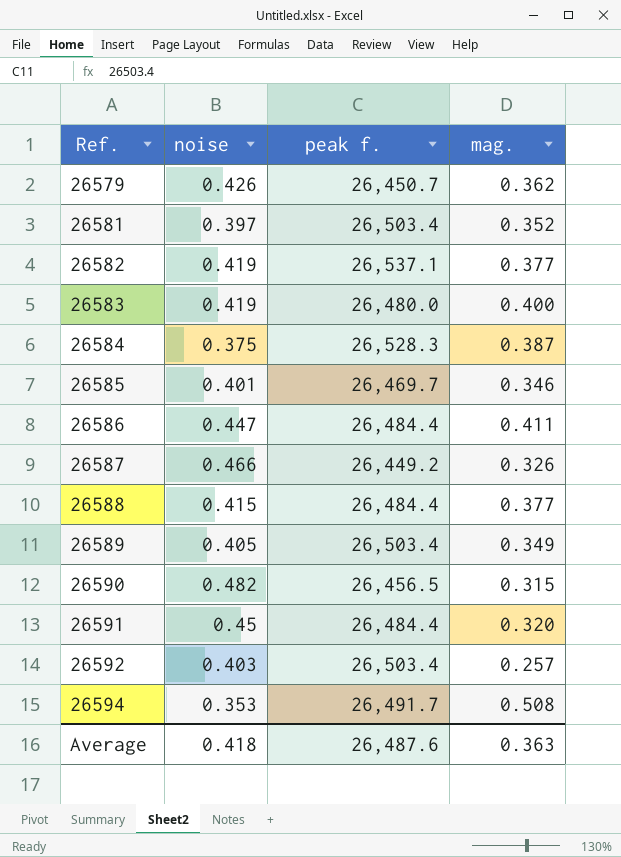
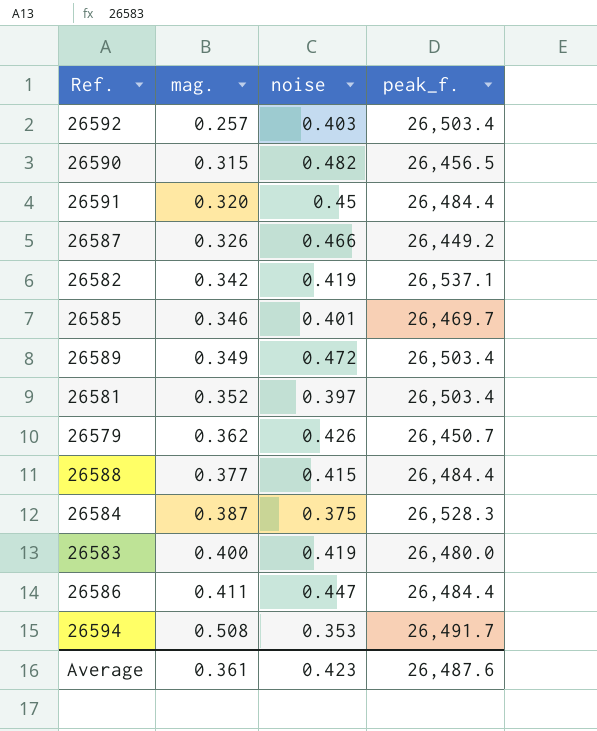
row order: Ref. ascending -> mag. ascending
column mag. | position: 4 -> 2
column name: peak f. -> peak_f.
26582 | mag.: 0.377 -> 0.342
26589 | noise: 0.405 -> 0.472
Average | mag.: 0.363 -> 0.361
Average | noise: 0.418 -> 0.423

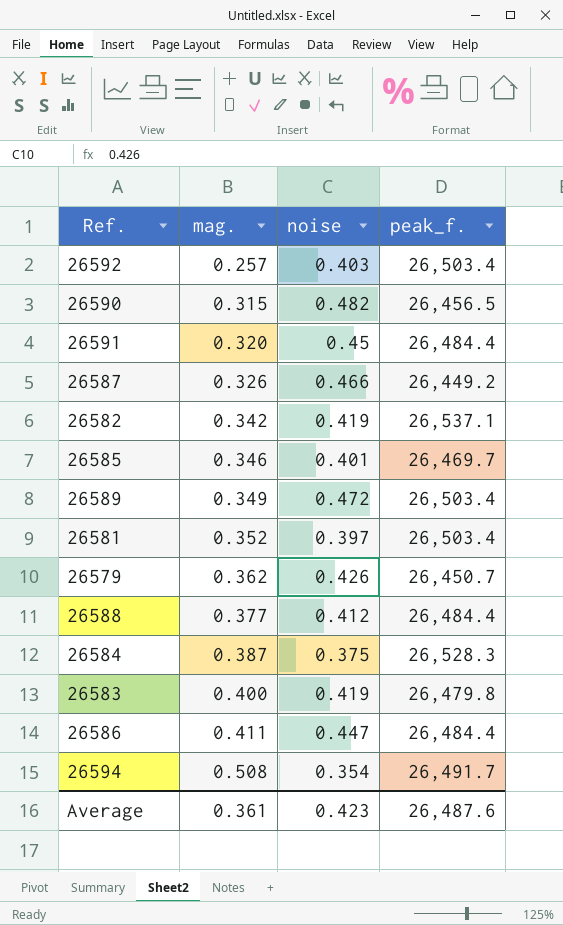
26588 | noise: 0.415 -> 0.412
26583 | peak_f.: 26,480.0 -> 26,479.8
26594 | noise: 0.353 -> 0.354

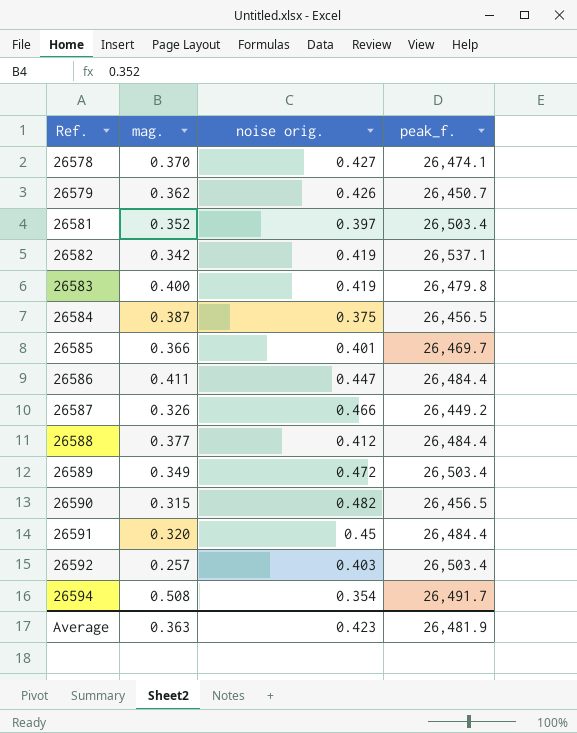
row order: mag. ascending -> Ref. ascending
column name: noise -> noise orig.
row 26578: none -> 0.370 | 0.427 | 26,474.1
26584 | peak_f.: 26,528.3 -> 26,456.5
26585 | mag.: 0.346 -> 0.366
Average | mag.: 0.361 -> 0.363
Average | peak_f.: 26,487.6 -> 26,481.9

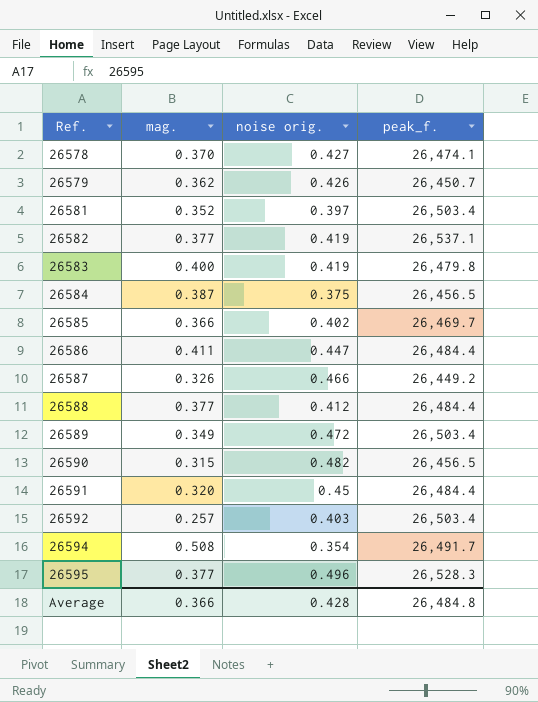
26582 | mag.: 0.342 -> 0.377
26585 | noise orig.: 0.401 -> 0.402
row 26595: none -> 0.377 | 0.496 | 26,528.3
Average | mag.: 0.363 -> 0.366
Average | noise orig.: 0.423 -> 0.428
Average | peak_f.: 26,481.9 -> 26,484.8

